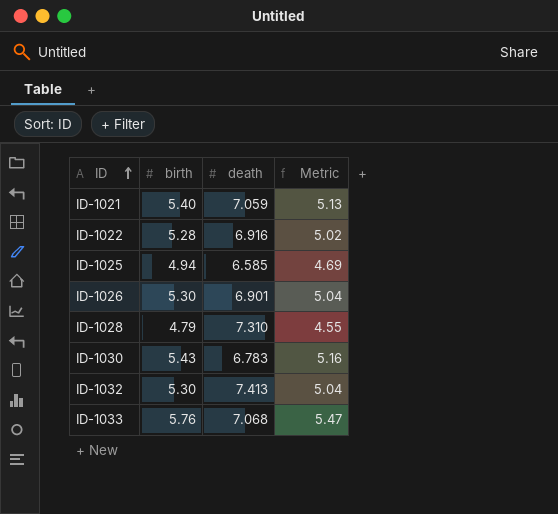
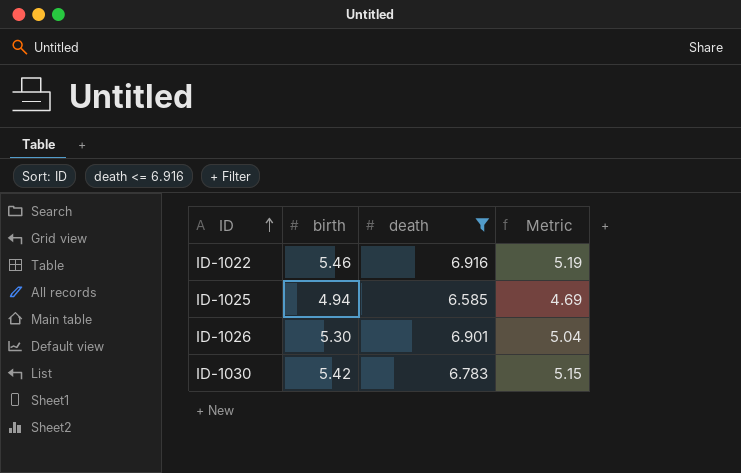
filter: none -> death <= 6.916
ID-1022 | birth: 5.28 -> 5.46
ID-1022 | Metric: 5.02 -> 5.19
ID-1030 | birth: 5.43 -> 5.42
ID-1030 | Metric: 5.16 -> 5.15

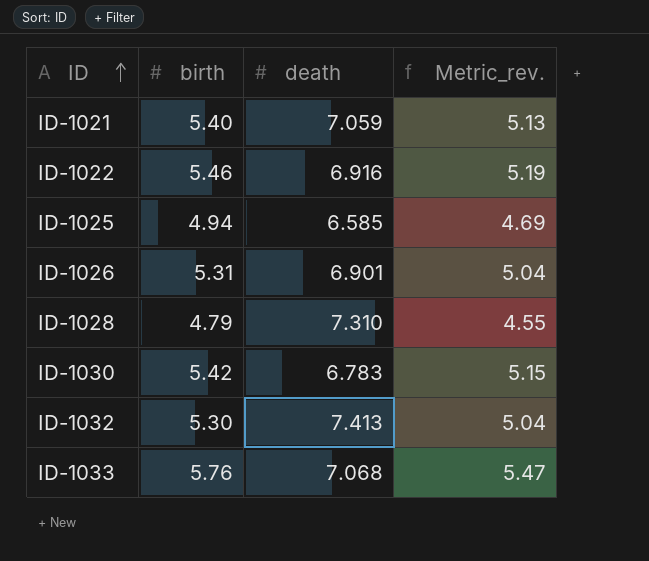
filter: death <= 6.916 -> none
column name: Metric -> Metric_rev.
ID-1026 | birth: 5.30 -> 5.31

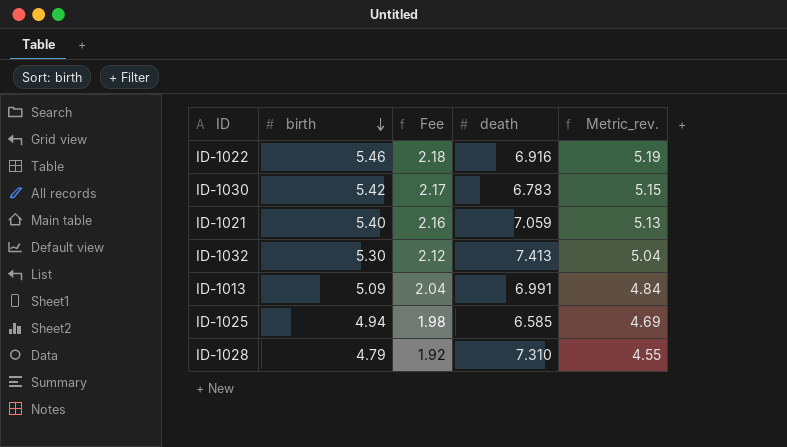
row order: ID ascending -> birth descending
column Fee | formula: none -> [birth] * 0.4
row ID-1026: 5.31 | 6.901 | 5.04 -> none
row ID-1033: 5.76 | 7.068 | 5.47 -> none
row ID-1013: none -> 5.09 | 2.04 | 6.991 | 4.84

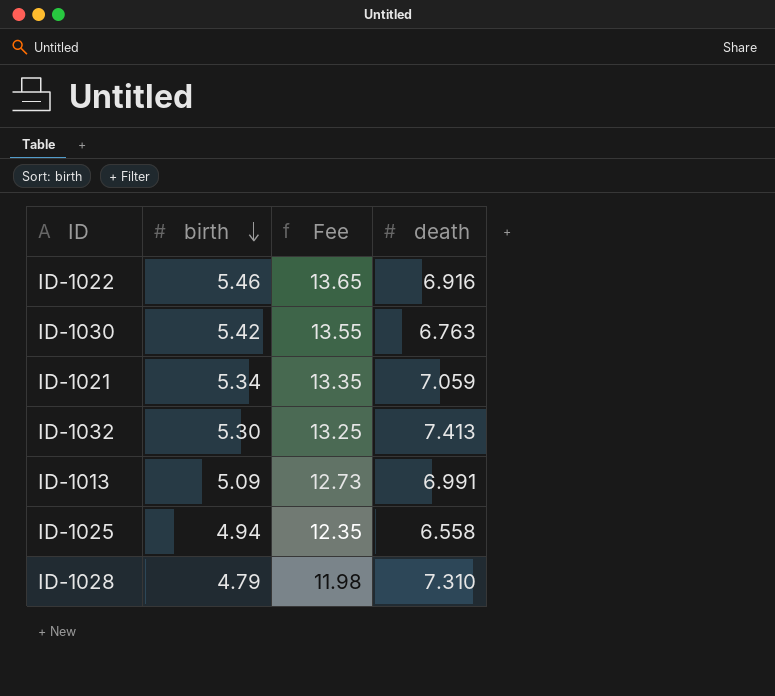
column Metric_rev. | formula: [birth] * 0.95 -> none
column Fee | formula: [birth] * 0.4 -> [birth] * 2.5
ID-1030 | death: 6.783 -> 6.763
ID-1021 | birth: 5.40 -> 5.34
ID-1025 | death: 6.585 -> 6.558

